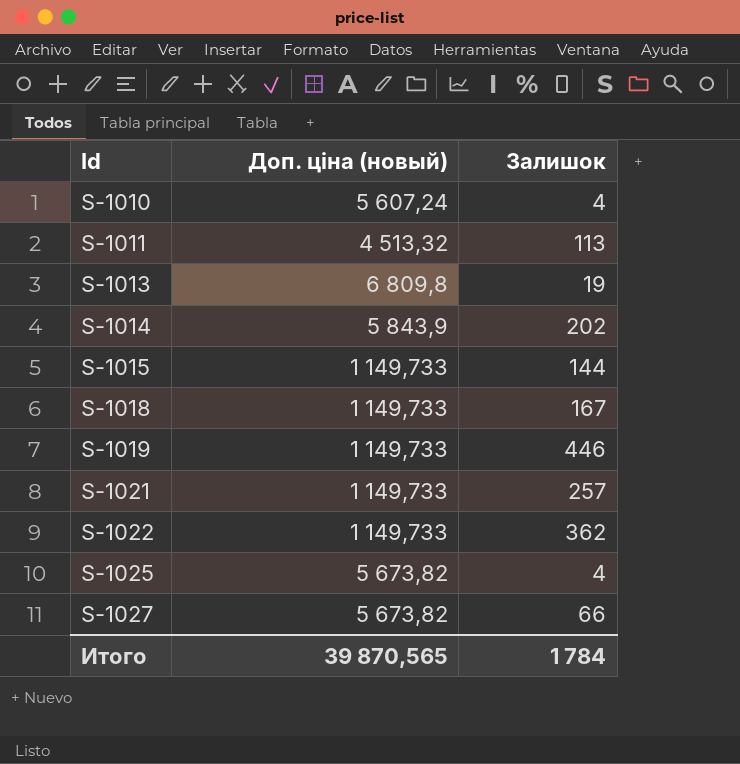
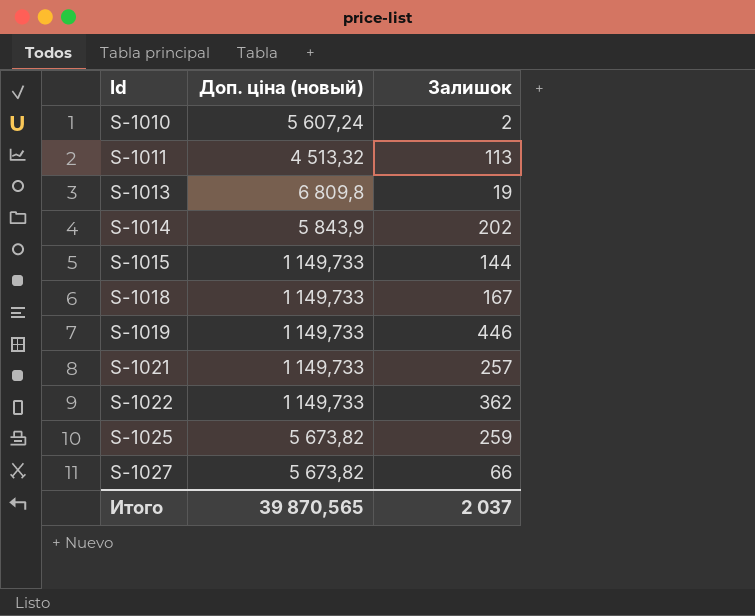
S-1010 | Залишок: 4 -> 2
S-1025 | Залишок: 4 -> 259
Итого | Залишок: 1 784 -> 2 037

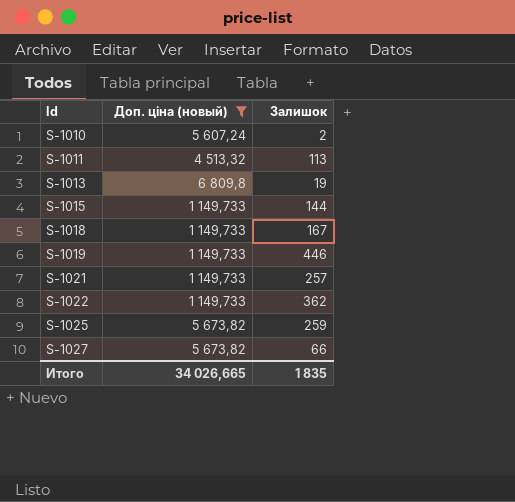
filter: none -> Доп. ціна (новый) != 5 843,9
Итого | Доп. ціна (новый): 39 870,565 -> 34 026,665
Итого | Залишок: 2 037 -> 1 835

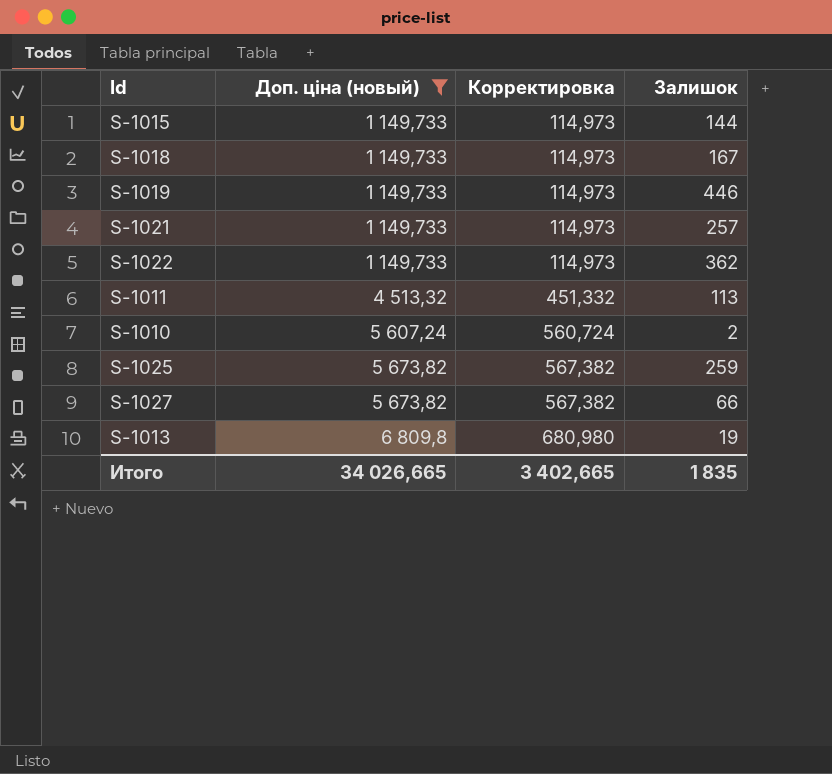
row order: Id ascending -> Доп. ціна (новый) ascending
column Корректировка | formula: none -> [Доп. ціна (новый)] * 0,1

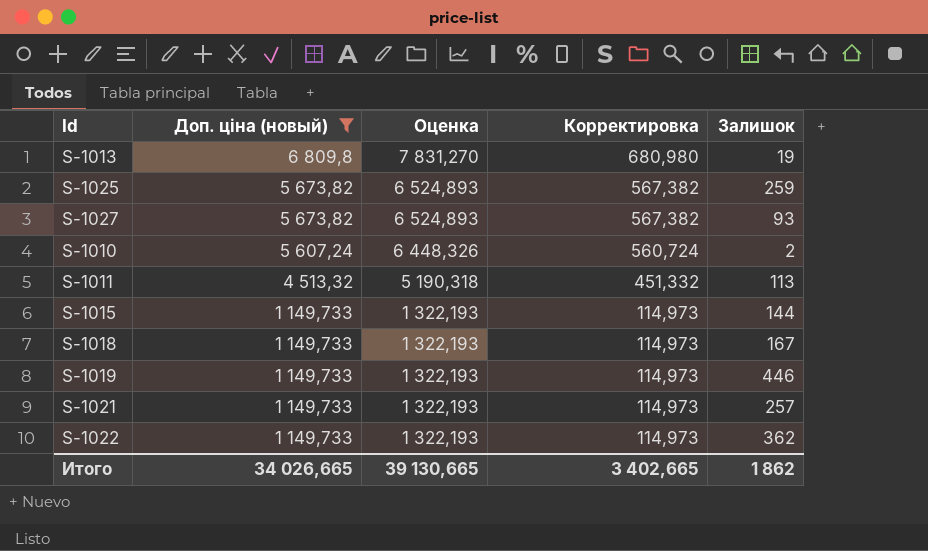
row order: Доп. ціна (новый) ascending -> Доп. ціна (новый) descending
column Оценка | formula: none -> [Доп. ціна (новый)] * 1,15
S-1027 | Залишок: 66 -> 93
Итого | Залишок: 1 835 -> 1 862

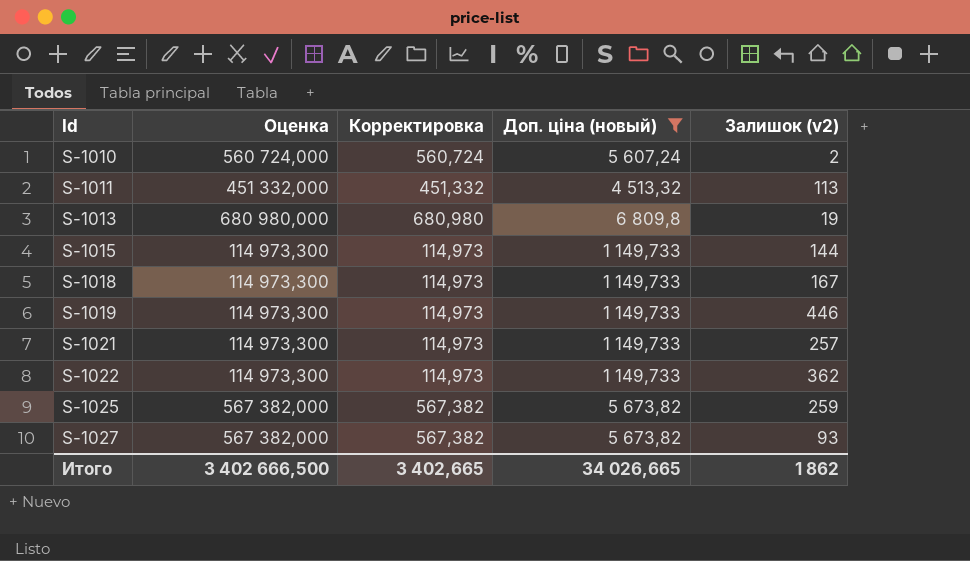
row order: Доп. ціна (новый) descending -> Id ascending
column Оценка | formula: [Доп. ціна (новый)] * 1,15 -> [Доп. ціна (новый)] * 100
column Доп. ціна (новый) | position: 2 -> 4
column name: Залишок -> Залишок (v2)
Итого | Оценка: 39 130,665 -> 3 402 666,500

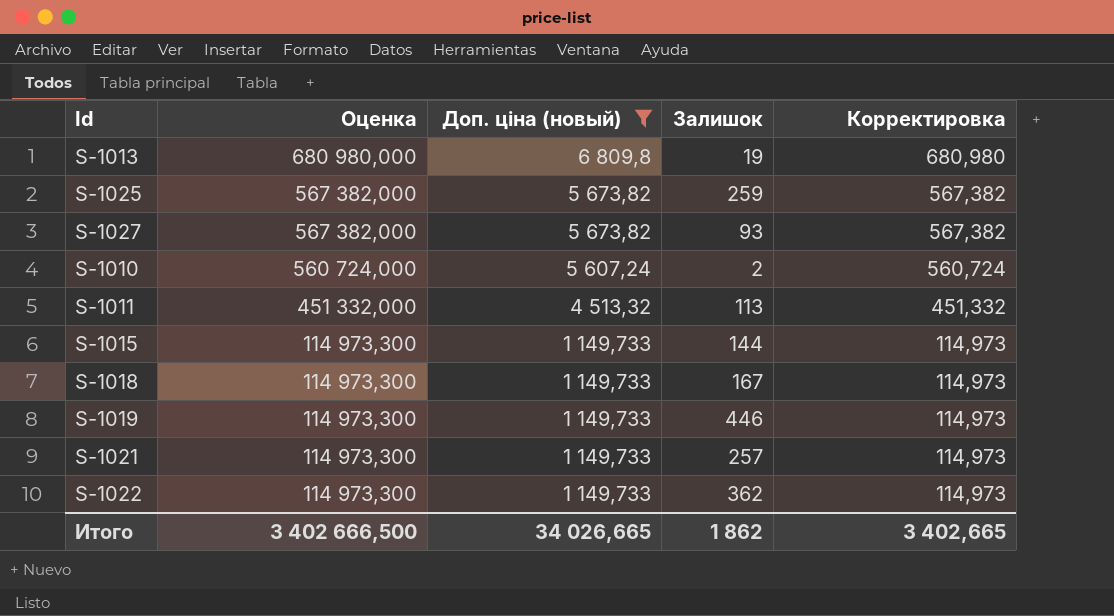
row order: Id ascending -> Оценка descending
column name: Залишок (v2) -> Залишок
column Корректировка | position: 3 -> 5

